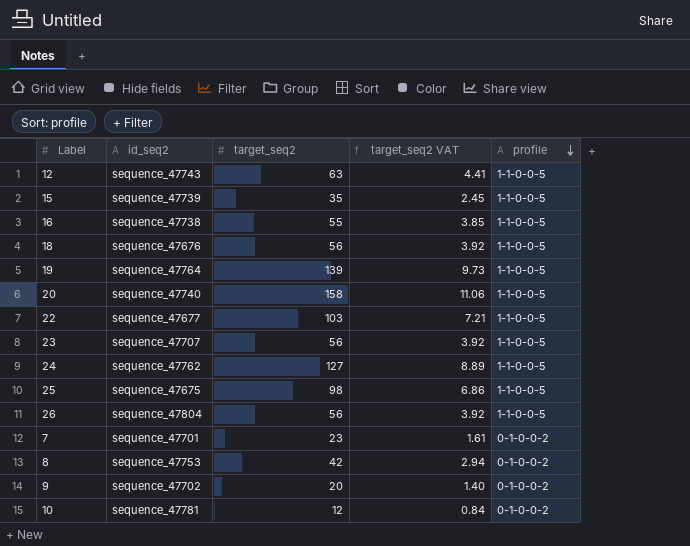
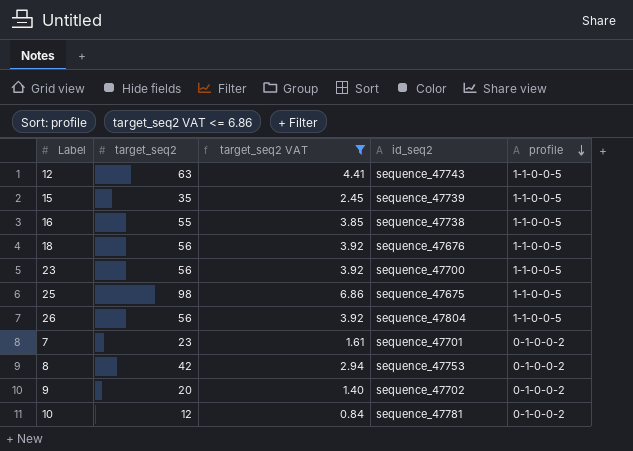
filter: none -> target_seq2 VAT <= 6.86
column id_seq2 | position: 2 -> 4
23 | id_seq2: sequence_47707 -> sequence_47700

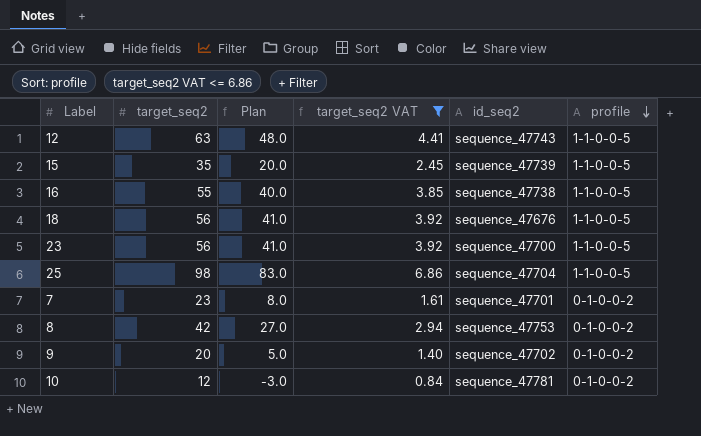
column Plan | formula: none -> [target_seq2] - 15
row 26: 56 | 3.92 | sequence_47804 | 1-1-0-0-5 -> none
25 | id_seq2: sequence_47675 -> sequence_47704

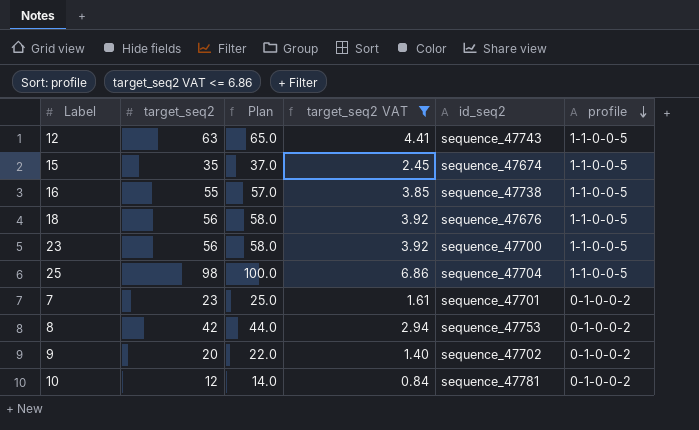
column Plan | formula: [target_seq2] - 15 -> [target_seq2] + 2
15 | id_seq2: sequence_47739 -> sequence_47674

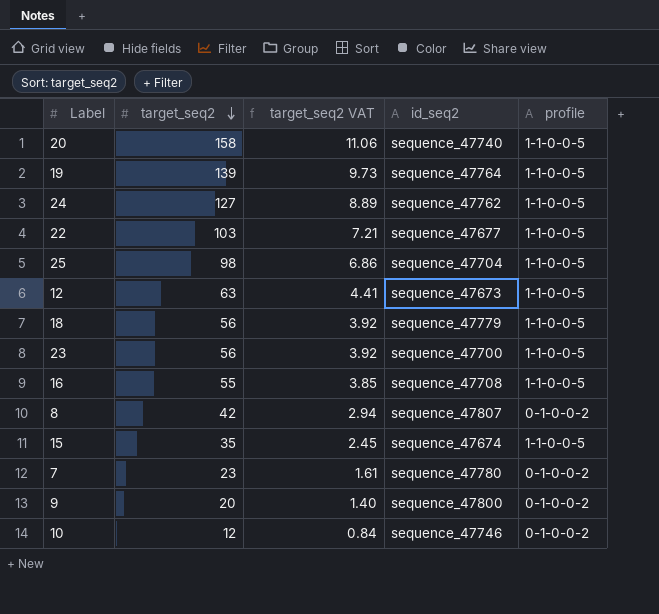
filter: target_seq2 VAT <= 6.86 -> none
row order: profile descending -> target_seq2 descending
column Plan | formula: [target_seq2] + 2 -> none
12 | id_seq2: sequence_47743 -> sequence_47673
18 | id_seq2: sequence_47676 -> sequence_47779
16 | id_seq2: sequence_47738 -> sequence_47708
8 | id_seq2: sequence_47753 -> sequence_47807
7 | id_seq2: sequence_47701 -> sequence_47780
9 | id_seq2: sequence_47702 -> sequence_47800
10 | id_seq2: sequence_47781 -> sequence_47746

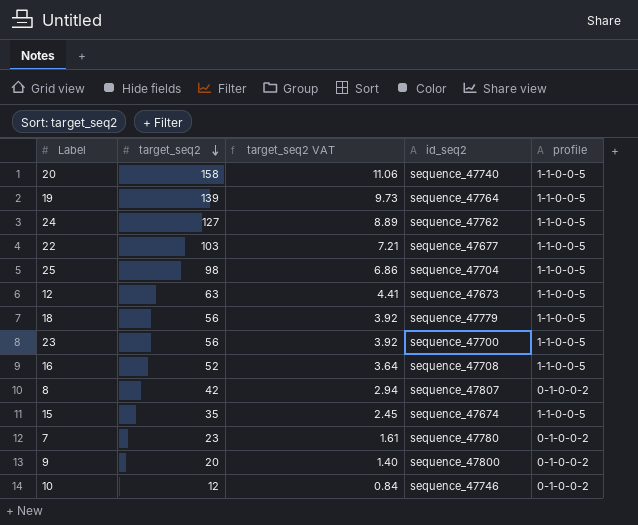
16 | target_seq2: 55 -> 52
16 | target_seq2 VAT: 3.85 -> 3.64

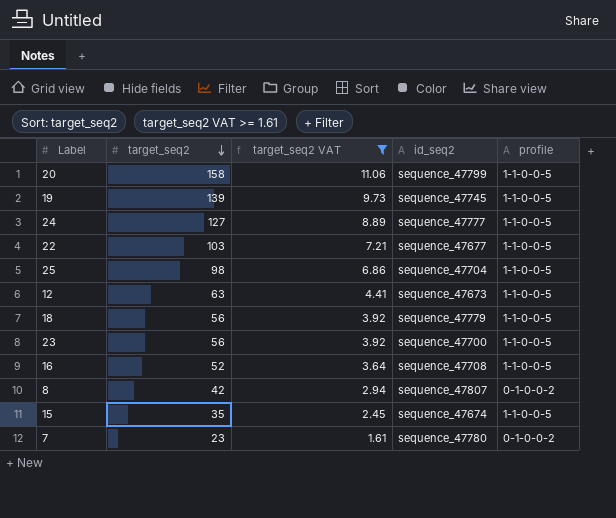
filter: none -> target_seq2 VAT >= 1.61
20 | id_seq2: sequence_47740 -> sequence_47799
19 | id_seq2: sequence_47764 -> sequence_47745
24 | id_seq2: sequence_47762 -> sequence_47777

